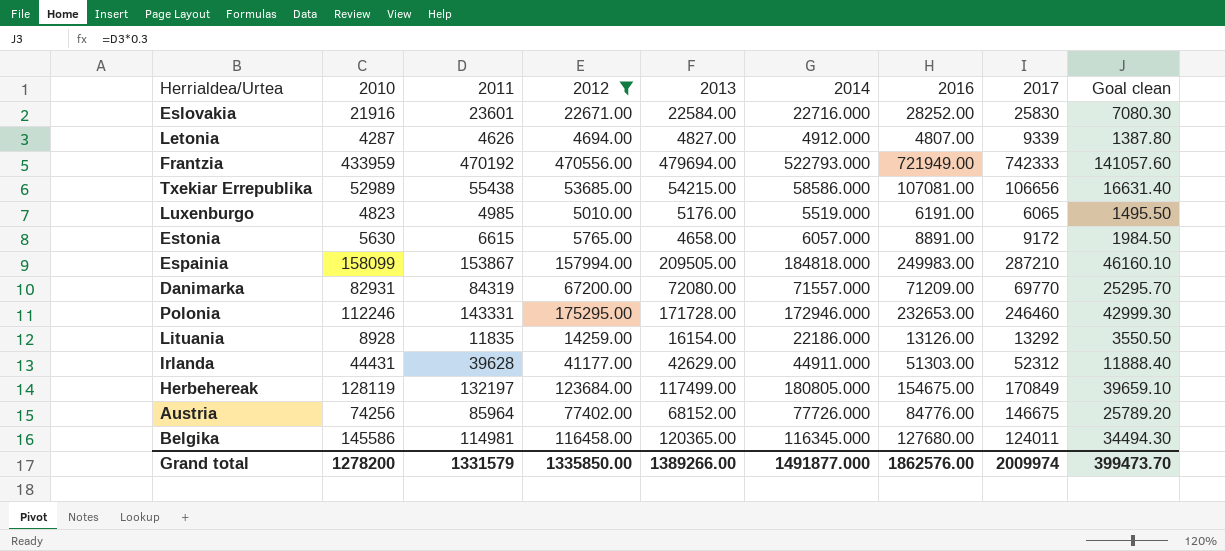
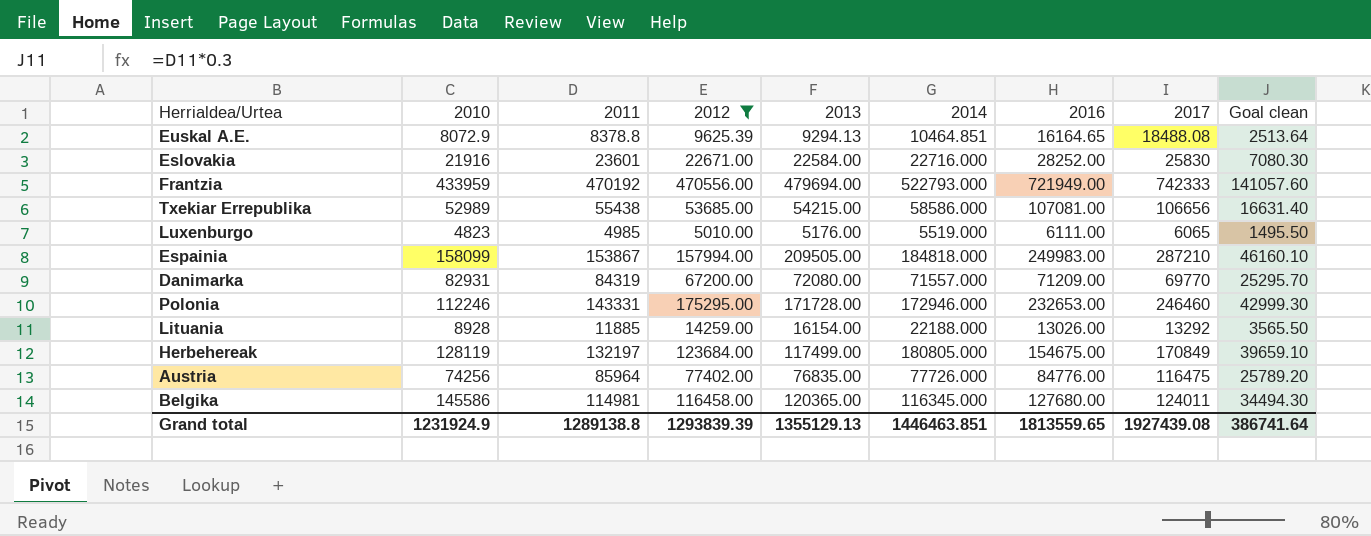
row Letonia: 4287 | 4626 | 4694.00 | 4827.00 | 4912.000 | 4807.00 | 9339 | 1387.80 -> none
row Estonia: 5630 | 6615 | 5765.00 | 4658.00 | 6057.000 | 8891.00 | 9172 | 1984.50 -> none
row Irlanda: 44431 | 39628 | 41177.00 | 42629.00 | 44911.000 | 51303.00 | 52312 | 11888.40 -> none
row Euskal A.E.: none -> 8072.9 | 8378.8 | 9625.39 | 9294.13 | 10464.851 | 16164.65 | 18488.08 | 2513.64
Luxenburgo | 2016: 6191.00 -> 6111.00
Lituania | 2011: 11835 -> 11885
Lituania | 2014: 22186.000 -> 22188.000
Lituania | 2016: 13126.00 -> 13026.00
Lituania | Goal clean: 3550.50 -> 3565.50
Austria | 2013: 68152.00 -> 76835.00
Austria | 2017: 146675 -> 116475
Grand total | 2010: 1278200 -> 1231924.9
Grand total | 2011: 1331579 -> 1289138.8
Grand total | 2012: 1335850.00 -> 1293839.39
Grand total | 2013: 1389266.00 -> 1355129.13
Grand total | 2014: 1491877.000 -> 1446463.851
Grand total | 2016: 1862576.00 -> 1813559.65
Grand total | 2017: 2009974 -> 1927439.08
Grand total | Goal clean: 399473.70 -> 386741.64

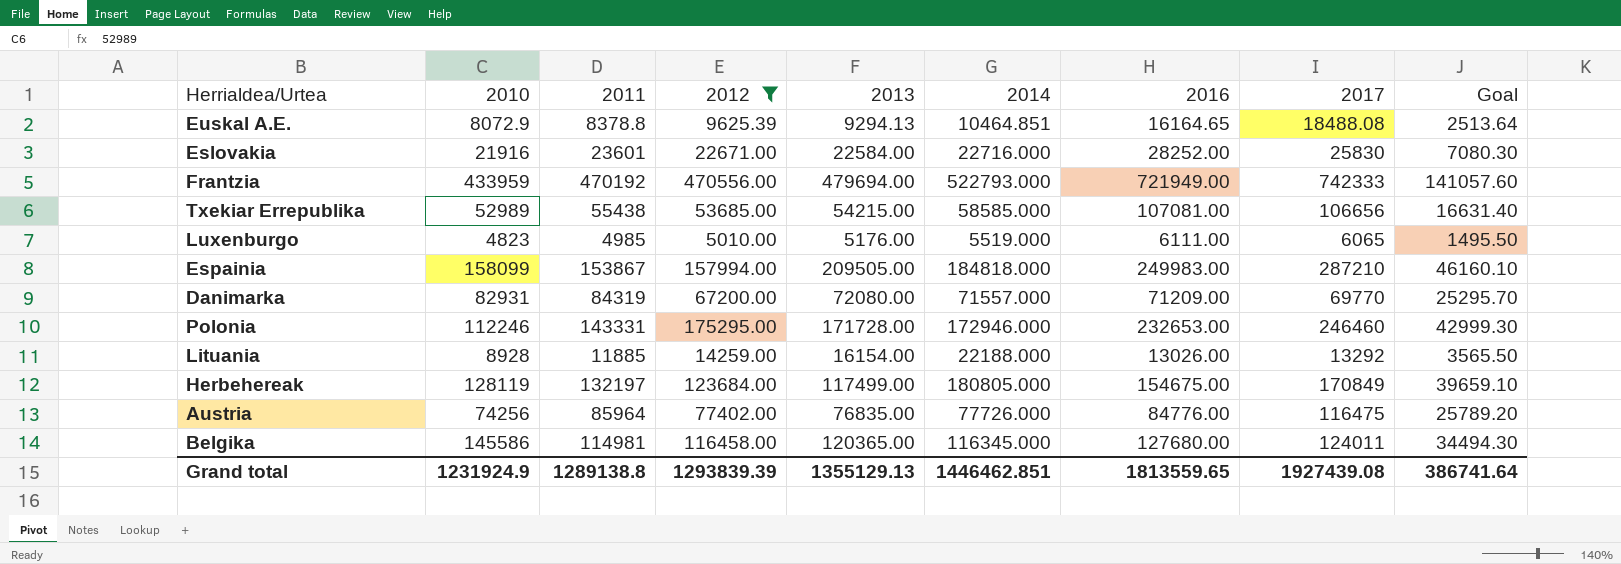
column name: Goal clean -> Goal
Txekiar Errepublika | 2014: 58586.000 -> 58585.000
Grand total | 2014: 1446463.851 -> 1446462.851

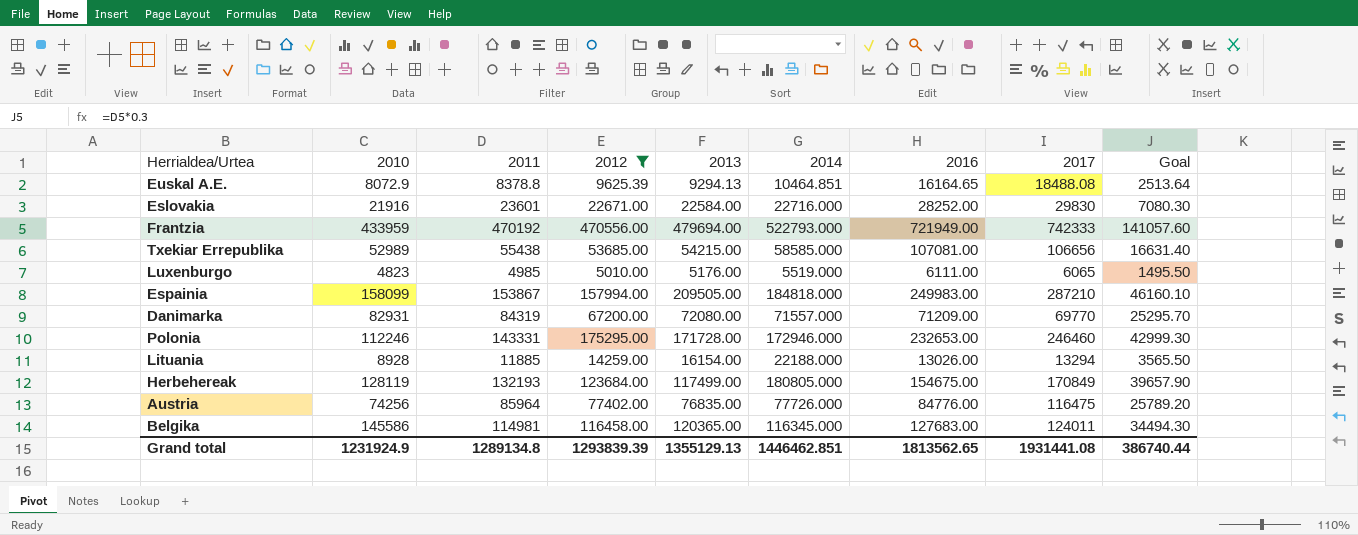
Eslovakia | 2017: 25830 -> 29830
Lituania | 2017: 13292 -> 13294
Herbehereak | 2011: 132197 -> 132193
Herbehereak | Goal: 39659.10 -> 39657.90
Belgika | 2016: 127680.00 -> 127683.00
Grand total | 2011: 1289138.8 -> 1289134.8
Grand total | 2016: 1813559.65 -> 1813562.65
Grand total | 2017: 1927439.08 -> 1931441.08
Grand total | Goal: 386741.64 -> 386740.44

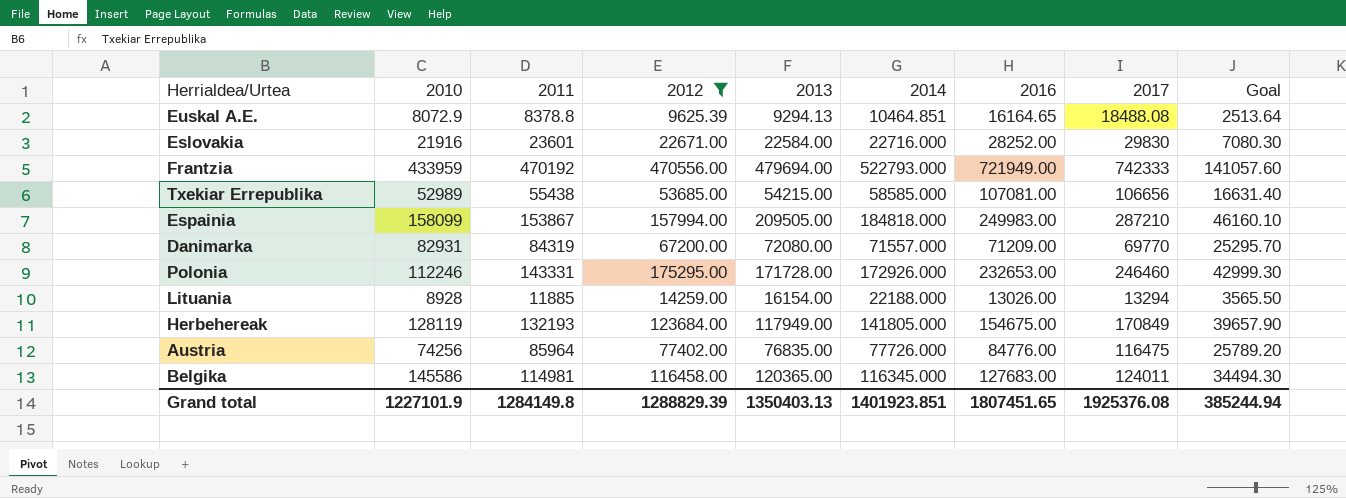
row Luxenburgo: 4823 | 4985 | 5010.00 | 5176.00 | 5519.000 | 6111.00 | 6065 | 1495.50 -> none
Polonia | 2014: 172946.000 -> 172926.000
Herbehereak | 2013: 117499.00 -> 117949.00
Herbehereak | 2014: 180805.000 -> 141805.000
Grand total | 2010: 1231924.9 -> 1227101.9
Grand total | 2011: 1289134.8 -> 1284149.8
Grand total | 2012: 1293839.39 -> 1288829.39
Grand total | 2013: 1355129.13 -> 1350403.13
Grand total | 2014: 1446462.851 -> 1401923.851
Grand total | 2016: 1813562.65 -> 1807451.65
Grand total | 2017: 1931441.08 -> 1925376.08
Grand total | Goal: 386740.44 -> 385244.94

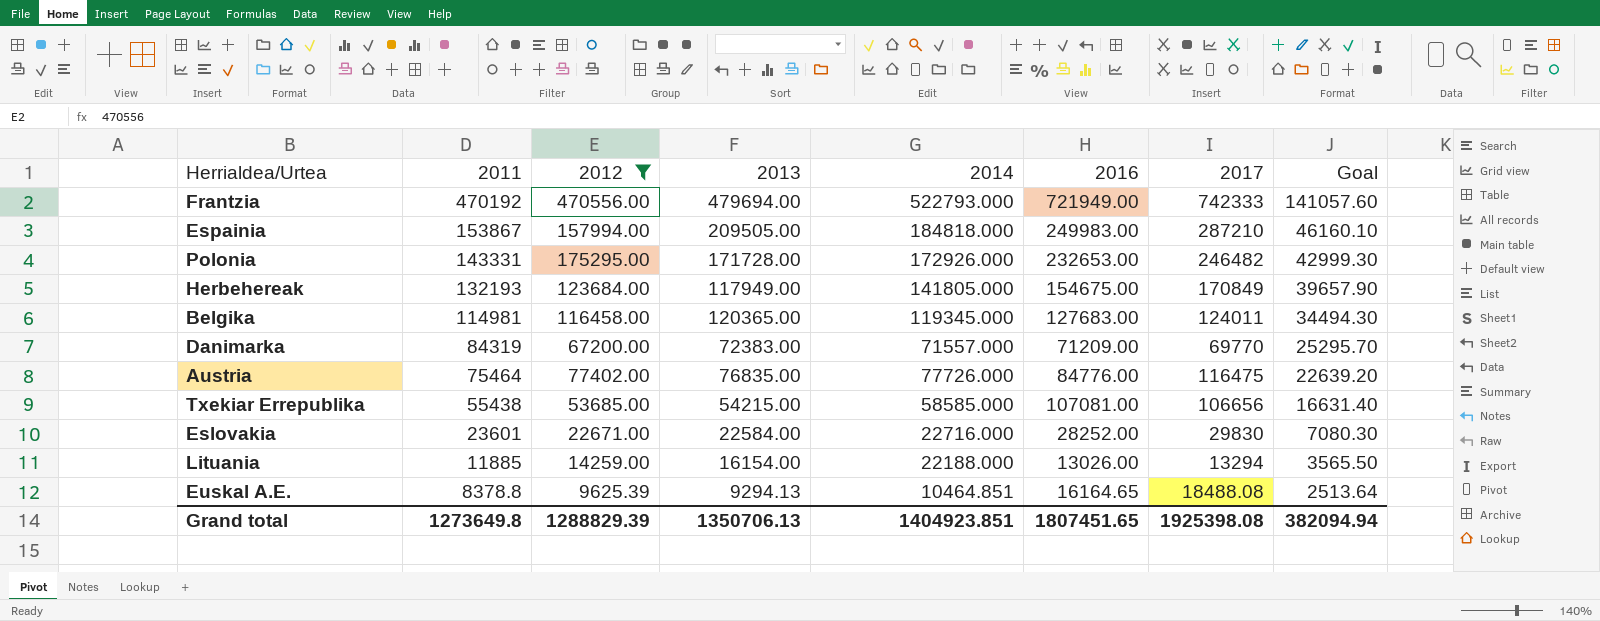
row order: none -> 2011 descending
column 2010 | position: 2 -> none
Polonia | 2017: 246460 -> 246482
Belgika | 2014: 116345.000 -> 119345.000
Danimarka | 2013: 72080.00 -> 72383.00
Austria | 2011: 85964 -> 75464
Austria | Goal: 25789.20 -> 22639.20
Grand total | 2011: 1284149.8 -> 1273649.8
Grand total | 2013: 1350403.13 -> 1350706.13
Grand total | 2014: 1401923.851 -> 1404923.851
Grand total | 2017: 1925376.08 -> 1925398.08
Grand total | Goal: 385244.94 -> 382094.94

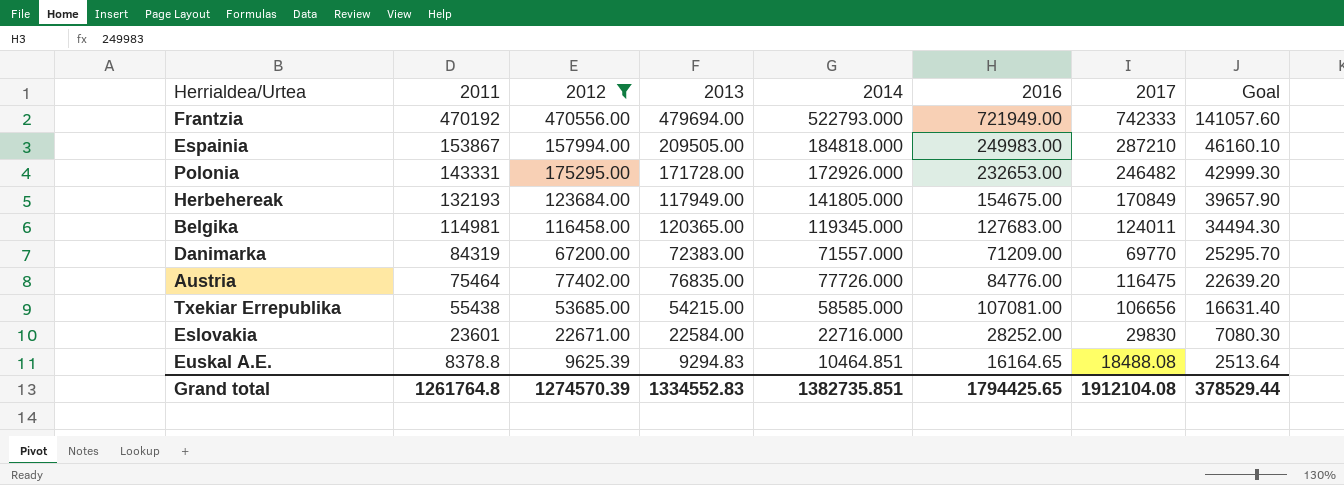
row Lituania: 11885 | 14259.00 | 16154.00 | 22188.000 | 13026.00 | 13294 | 3565.50 -> none
Euskal A.E. | 2013: 9294.13 -> 9294.83
Grand total | 2011: 1273649.8 -> 1261764.8
Grand total | 2012: 1288829.39 -> 1274570.39
Grand total | 2013: 1350706.13 -> 1334552.83
Grand total | 2014: 1404923.851 -> 1382735.851
Grand total | 2016: 1807451.65 -> 1794425.65
Grand total | 2017: 1925398.08 -> 1912104.08
Grand total | Goal: 382094.94 -> 378529.44

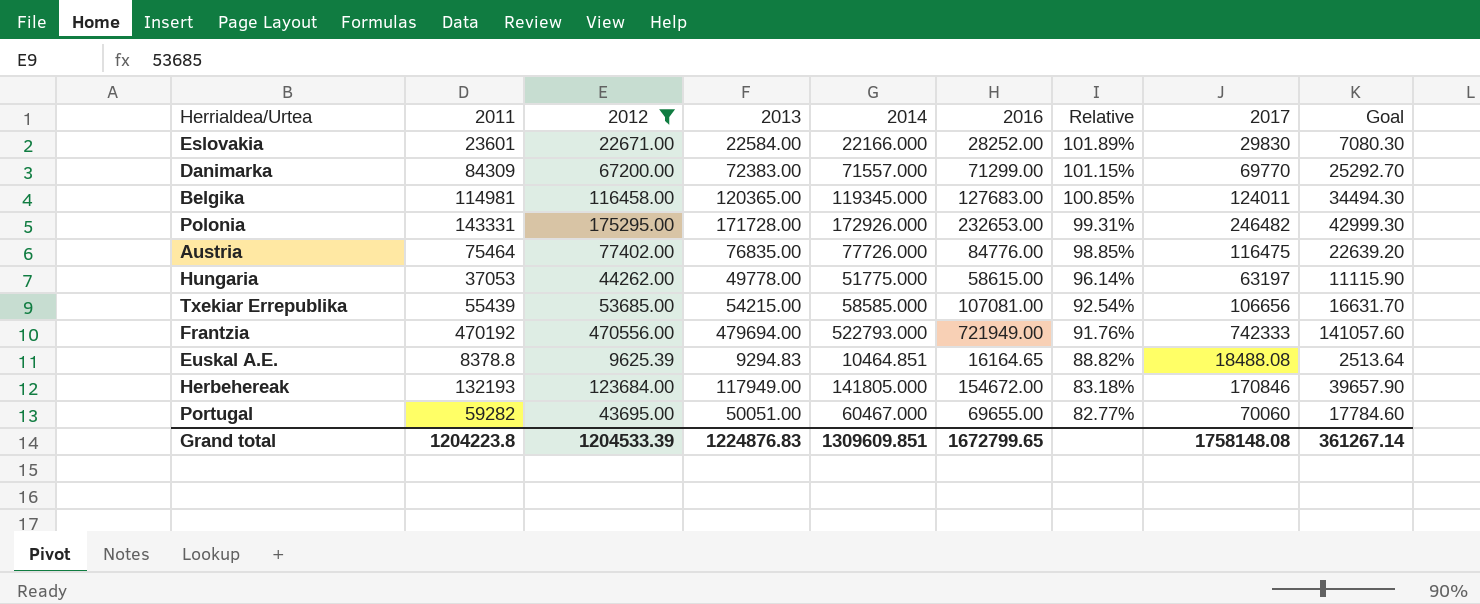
row order: 2011 descending -> Relative descending
column Relative | formula: none -> [2013] / [2014]
row Espainia: 153867 | 157994.00 | 209505.00 | 184818.000 | 249983.00 | 287210 | 46160.10 -> none
Eslovakia | 2014: 22716.000 -> 22166.000
Danimarka | 2011: 84319 -> 84309
Danimarka | 2016: 71209.00 -> 71299.00
Danimarka | Goal: 25295.70 -> 25292.70
row Hungaria: none -> 37053 | 44262.00 | 49778.00 | 51775.000 | 58615.00 | 96.14% | 63197 | 11115.90
Txekiar Errepublika | 2011: 55438 -> 55439
Txekiar Errepublika | Goal: 16631.40 -> 16631.70
Herbehereak | 2016: 154675.00 -> 154672.00
Herbehereak | 2017: 170849 -> 170846
row Portugal: none -> 59282 | 43695.00 | 50051.00 | 60467.000 | 69655.00 | 82.77% | 70060 | 17784.60
Grand total | 2011: 1261764.8 -> 1204223.8
Grand total | 2012: 1274570.39 -> 1204533.39
Grand total | 2013: 1334552.83 -> 1224876.83
Grand total | 2014: 1382735.851 -> 1309609.851
Grand total | 2016: 1794425.65 -> 1672799.65
Grand total | 2017: 1912104.08 -> 1758148.08
Grand total | Goal: 378529.44 -> 361267.14

